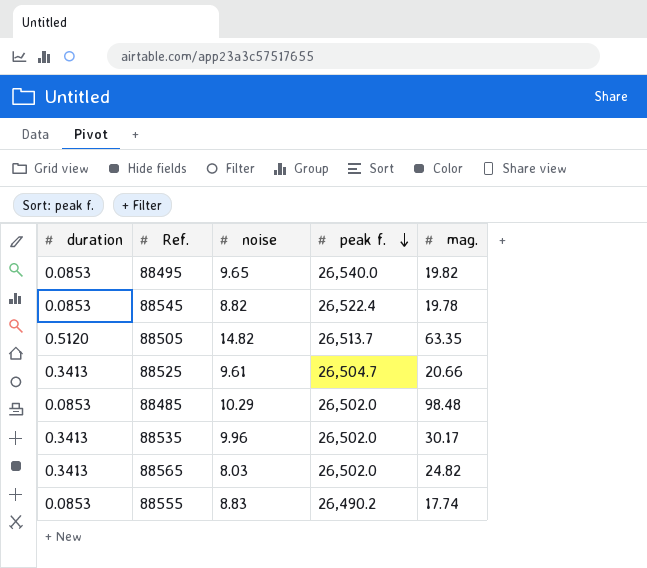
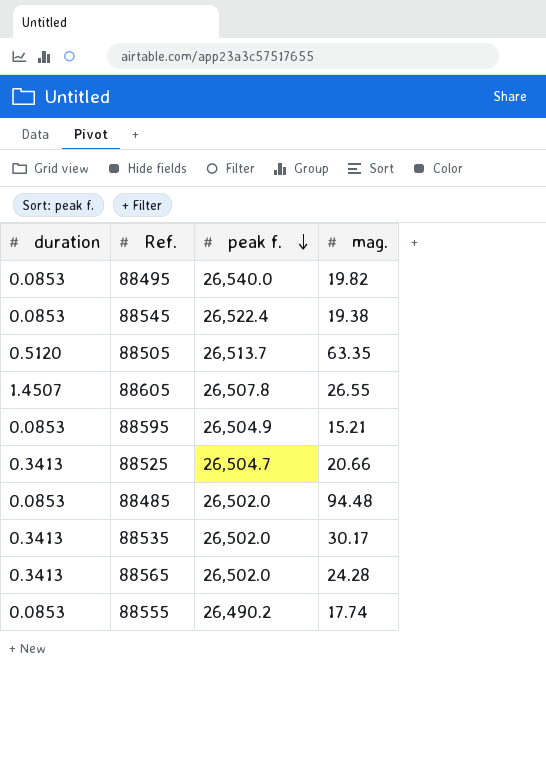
column noise | position: 3 -> none
88545 | mag.: 19.78 -> 19.38
row 88605: none -> 1.4507 | 26,507.8 | 26.55
row 88595: none -> 0.0853 | 26,504.9 | 15.21
88485 | mag.: 98.48 -> 94.48
88565 | mag.: 24.82 -> 24.28

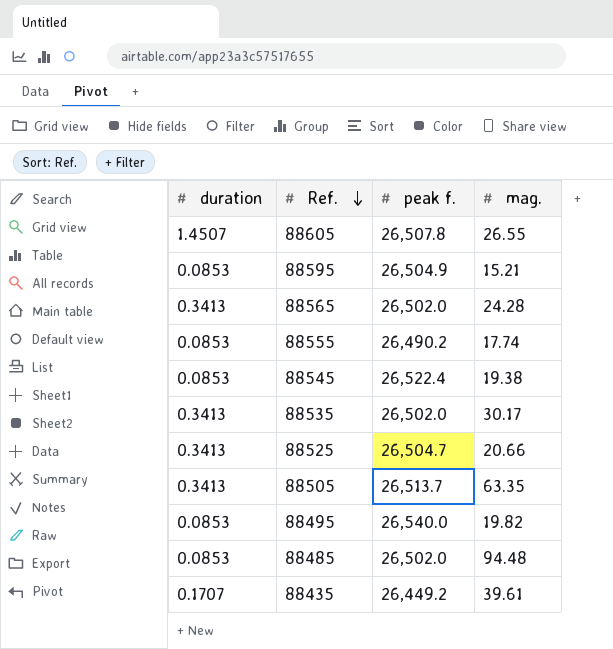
row order: peak f. descending -> Ref. descending
88505 | duration: 0.5120 -> 0.3413
row 88435: none -> 0.1707 | 26,449.2 | 39.61

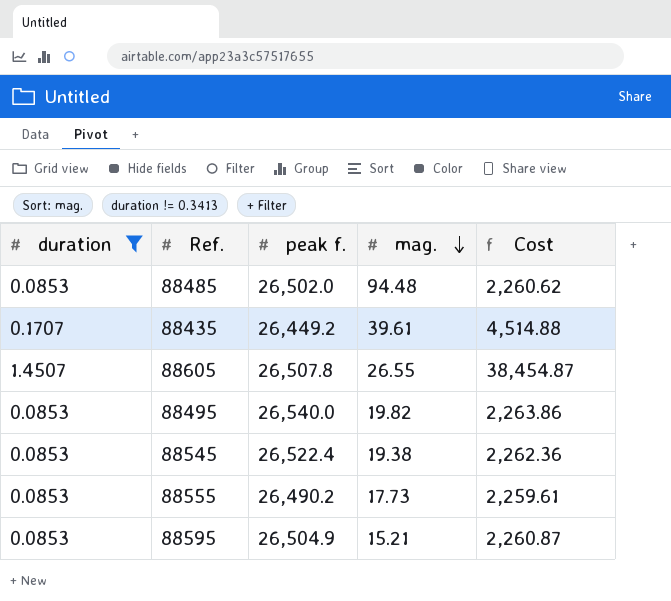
filter: none -> duration != 0.3413
row order: Ref. descending -> mag. descending
column Cost | formula: none -> [duration] * [peak f.]
88555 | mag.: 17.74 -> 17.73

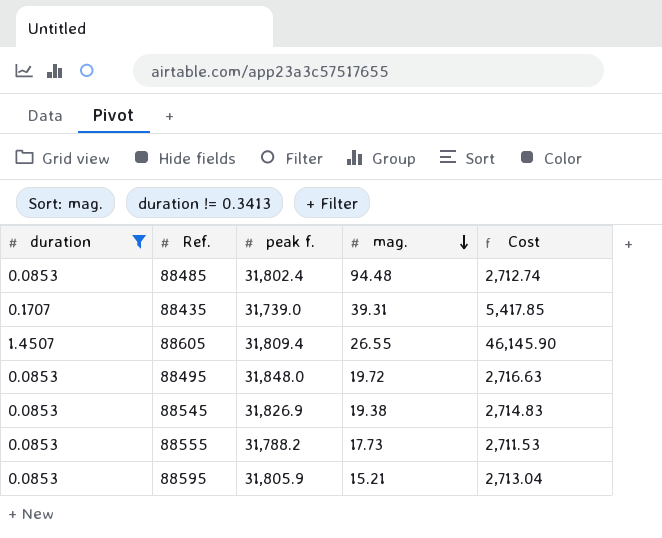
88485 | peak f.: 26,502.0 -> 31,802.4
88485 | Cost: 2,260.62 -> 2,712.74
88435 | peak f.: 26,449.2 -> 31,739.0
88435 | mag.: 39.61 -> 39.31
88435 | Cost: 4,514.88 -> 5,417.85
88605 | peak f.: 26,507.8 -> 31,809.4
88605 | Cost: 38,454.87 -> 46,145.90
88495 | peak f.: 26,540.0 -> 31,848.0
88495 | mag.: 19.82 -> 19.72
88495 | Cost: 2,263.86 -> 2,716.63
88545 | peak f.: 26,522.4 -> 31,826.9
88545 | Cost: 2,262.36 -> 2,714.83
88555 | peak f.: 26,490.2 -> 31,788.2
88555 | Cost: 2,259.61 -> 2,711.53
88595 | peak f.: 26,504.9 -> 31,805.9
88595 | Cost: 2,260.87 -> 2,713.04

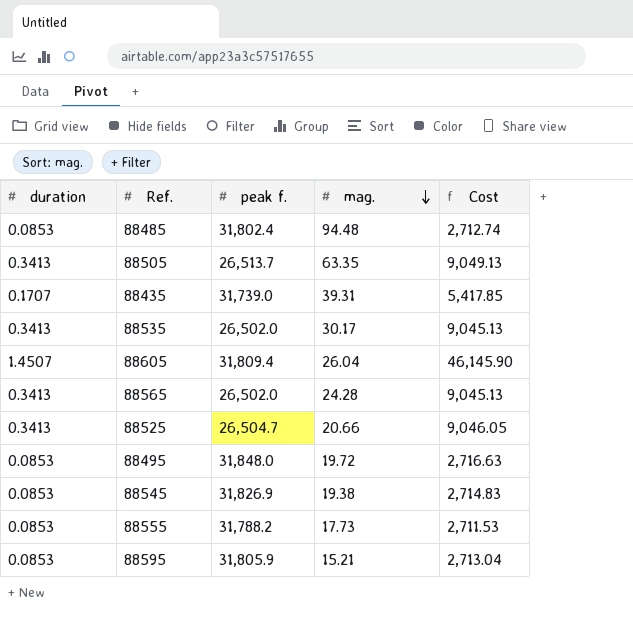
filter: duration != 0.3413 -> none
88605 | mag.: 26.55 -> 26.04

